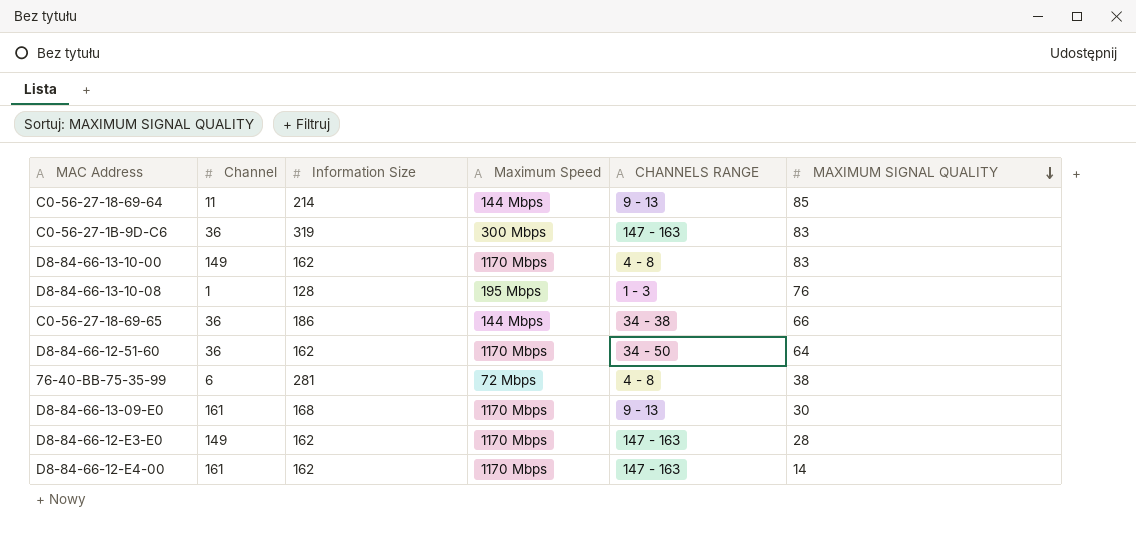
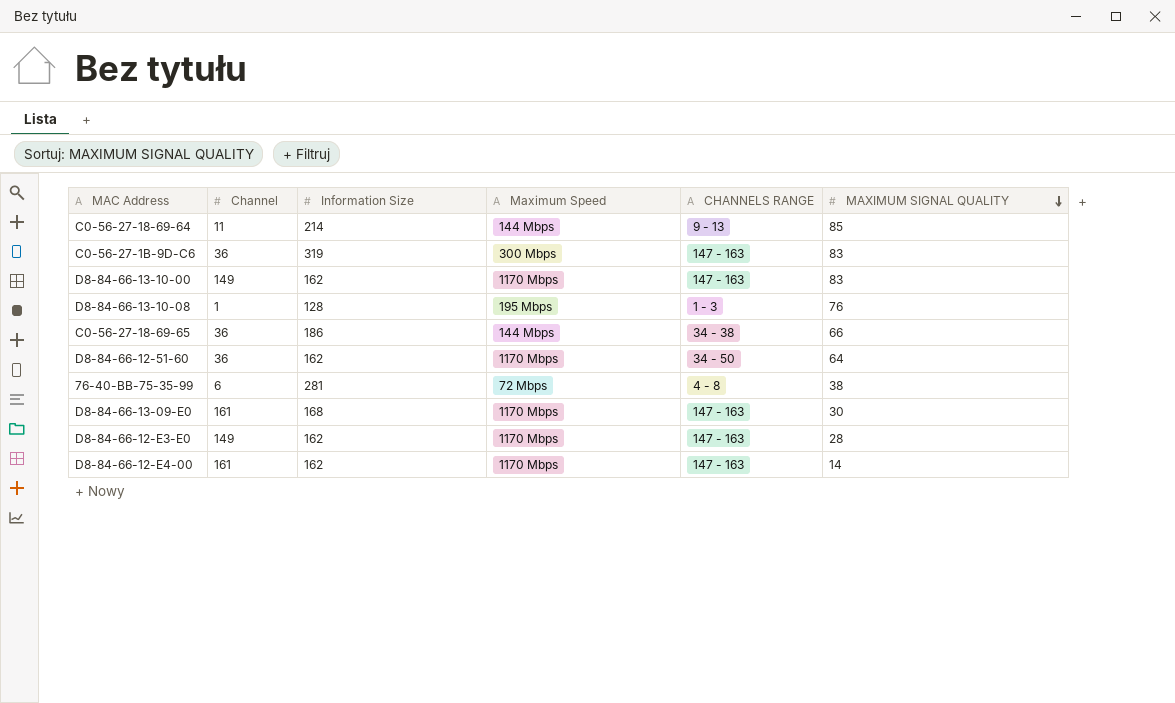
D8-84-66-13-10-00 | CHANNELS RANGE: 4 - 8 -> 147 - 163
D8-84-66-13-09-E0 | CHANNELS RANGE: 9 - 13 -> 147 - 163

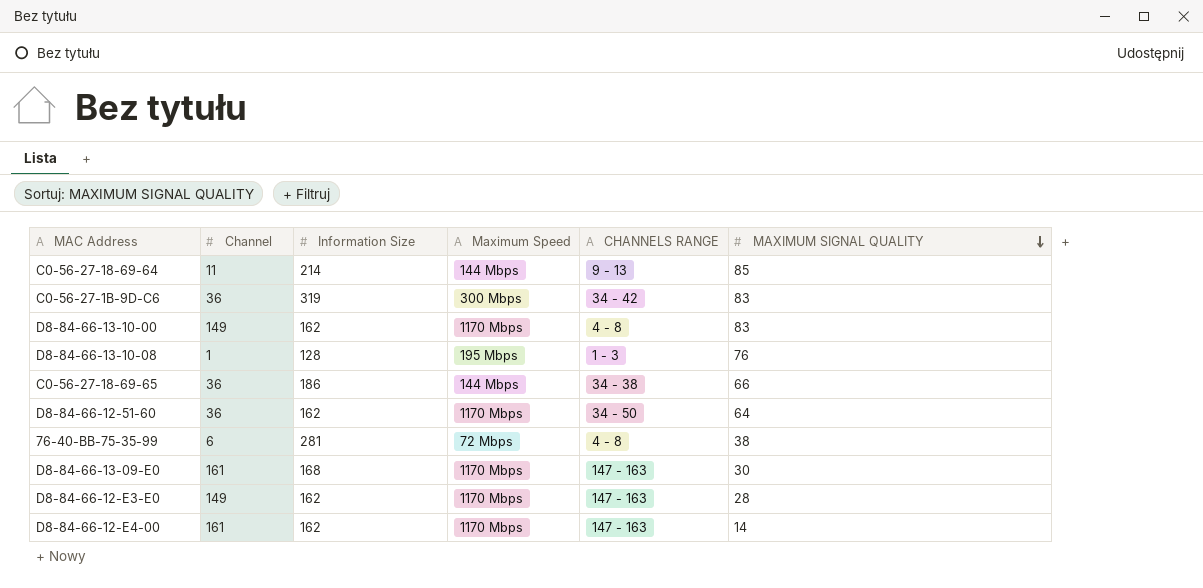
C0-56-27-1B-9D-C6 | CHANNELS RANGE: 147 - 163 -> 34 - 42
D8-84-66-13-10-00 | CHANNELS RANGE: 147 - 163 -> 4 - 8

